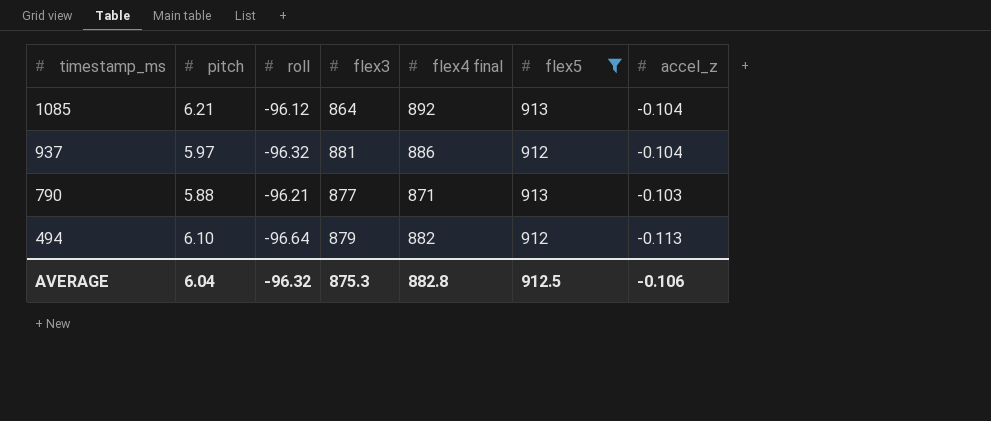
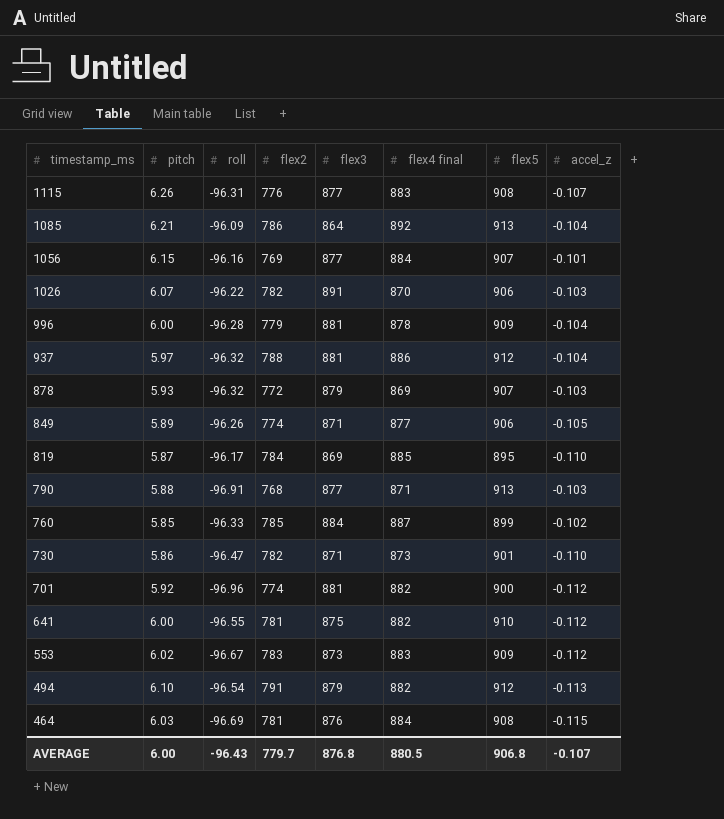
filter: flex5 >= 912 -> none
column flex2 | position: none -> 4
1085 | roll: -96.12 -> -96.09
790 | roll: -96.21 -> -96.91
494 | roll: -96.64 -> -96.54
AVERAGE | pitch: 6.04 -> 6.00
AVERAGE | roll: -96.32 -> -96.43
AVERAGE | flex3: 875.3 -> 876.8
AVERAGE | flex4 final: 882.8 -> 880.5
AVERAGE | flex5: 912.5 -> 906.8
AVERAGE | accel_z: -0.106 -> -0.107

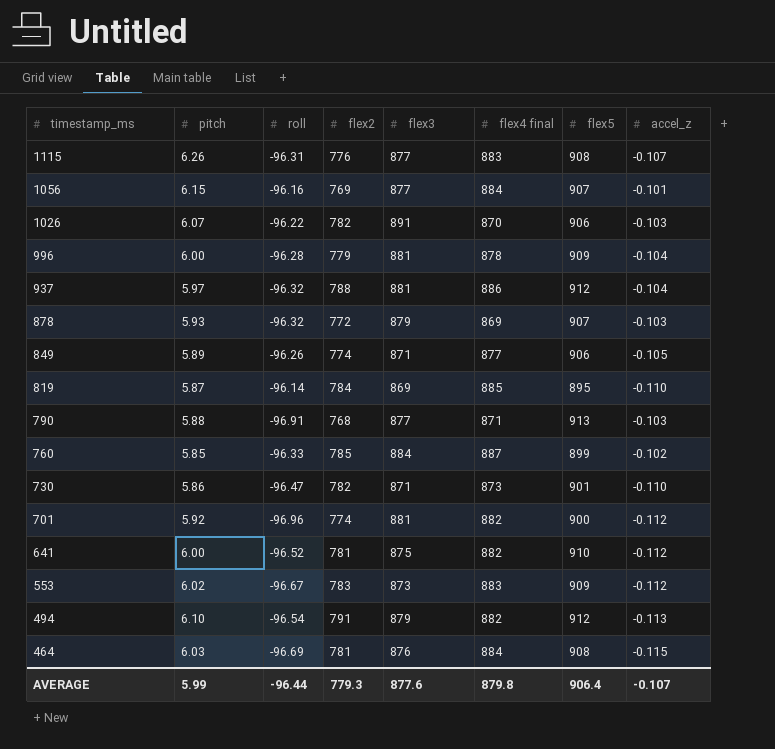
row 1085: 6.21 | -96.09 | 786 | 864 | 892 | 913 | -0.104 -> none
819 | roll: -96.17 -> -96.14
641 | roll: -96.55 -> -96.52
AVERAGE | pitch: 6.00 -> 5.99
AVERAGE | roll: -96.43 -> -96.44
AVERAGE | flex2: 779.7 -> 779.3
AVERAGE | flex3: 876.8 -> 877.6
AVERAGE | flex4 final: 880.5 -> 879.8
AVERAGE | flex5: 906.8 -> 906.4

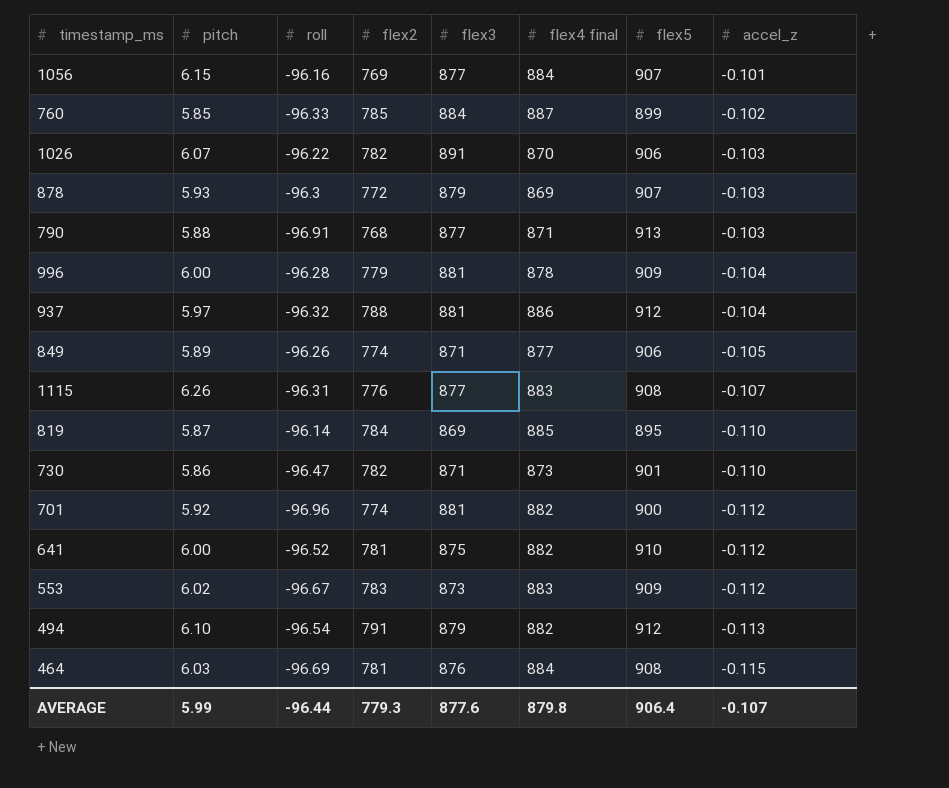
row order: timestamp_ms descending -> accel_z descending
878 | roll: -96.32 -> -96.3

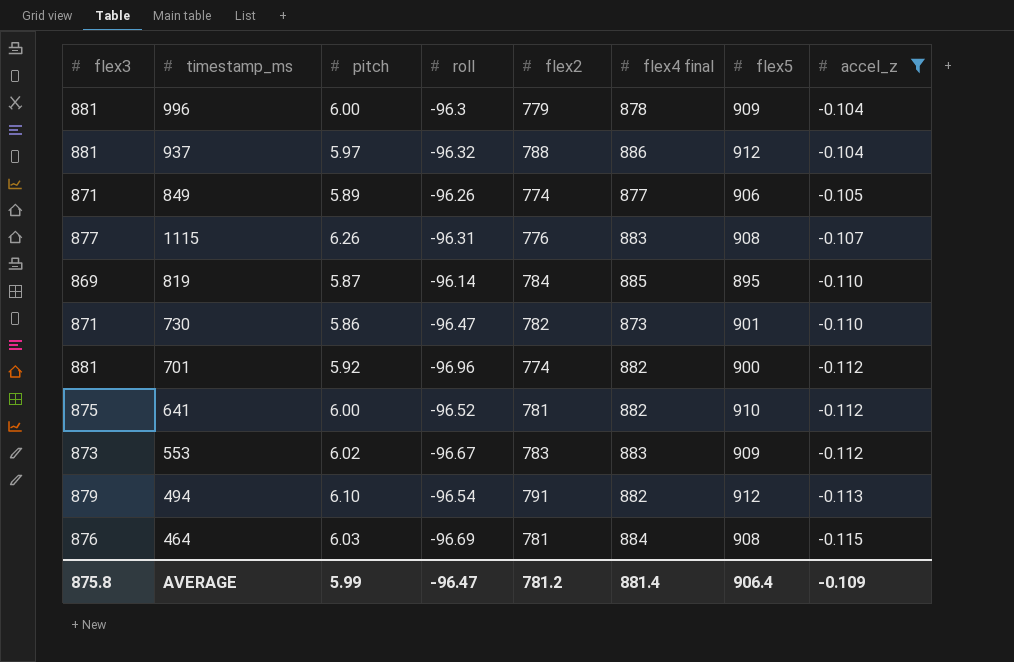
filter: none -> accel_z <= -0.104
column flex3 | position: 5 -> 1
996 | roll: -96.28 -> -96.3
AVERAGE | flex3: 877.6 -> 875.8
AVERAGE | roll: -96.44 -> -96.47
AVERAGE | flex2: 779.3 -> 781.2
AVERAGE | flex4 final: 879.8 -> 881.4
AVERAGE | accel_z: -0.107 -> -0.109

